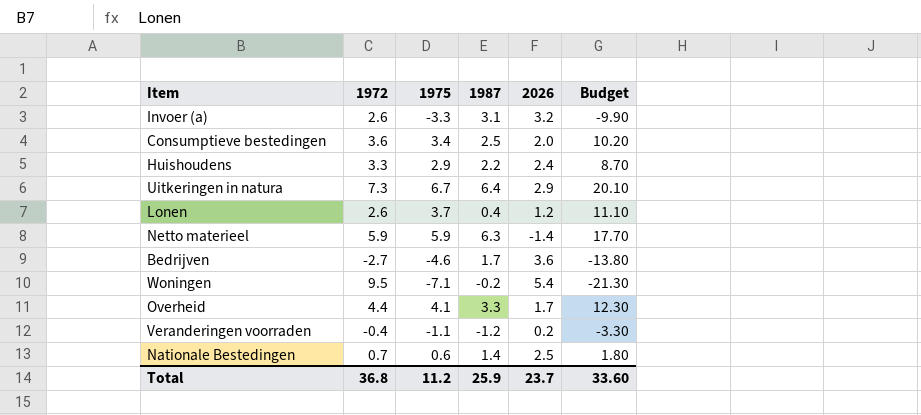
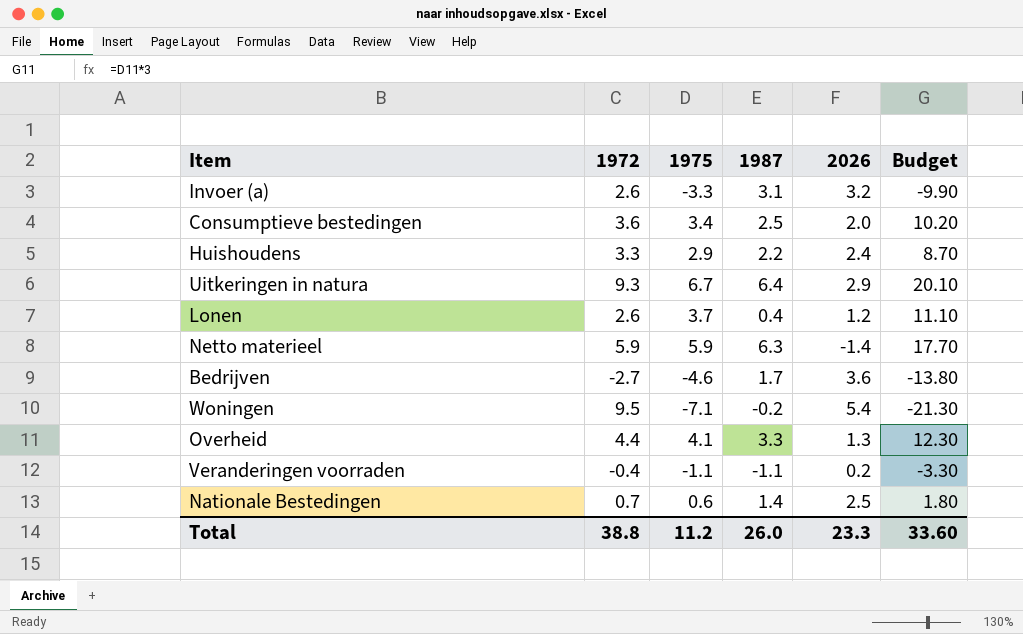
Uitkeringen in natura | 1972: 7.3 -> 9.3
Overheid | 2026: 1.7 -> 1.3
Veranderingen voorraden | 1987: -1.2 -> -1.1
Total | 1972: 36.8 -> 38.8
Total | 1987: 25.9 -> 26.0
Total | 2026: 23.7 -> 23.3

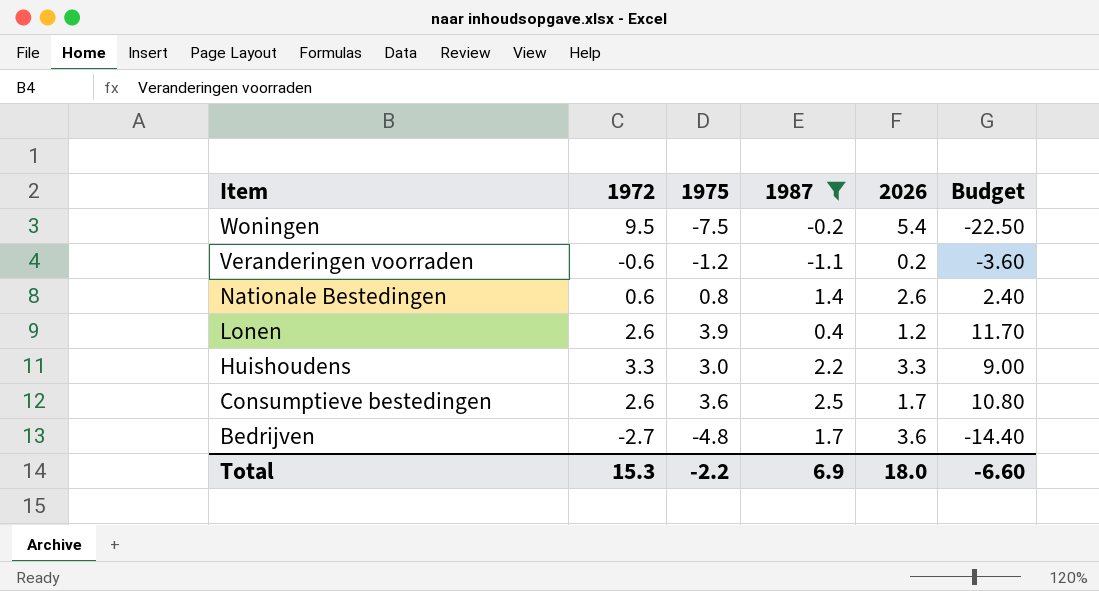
filter: none -> 1987 <= 2.5
row order: none -> Item descending
Woningen | 1975: -7.1 -> -7.5
Woningen | Budget: -21.30 -> -22.50
Veranderingen voorraden | 1972: -0.4 -> -0.6
Veranderingen voorraden | 1975: -1.1 -> -1.2
Veranderingen voorraden | Budget: -3.30 -> -3.60
Nationale Bestedingen | 1972: 0.7 -> 0.6
Nationale Bestedingen | 1975: 0.6 -> 0.8
Nationale Bestedingen | 2026: 2.5 -> 2.6
Nationale Bestedingen | Budget: 1.80 -> 2.40
Lonen | 1975: 3.7 -> 3.9
Lonen | Budget: 11.10 -> 11.70
Huishoudens | 1975: 2.9 -> 3.0
Huishoudens | 2026: 2.4 -> 3.3
Huishoudens | Budget: 8.70 -> 9.00
Consumptieve bestedingen | 1972: 3.6 -> 2.6
Consumptieve bestedingen | 1975: 3.4 -> 3.6
Consumptieve bestedingen | 2026: 2.0 -> 1.7
Consumptieve bestedingen | Budget: 10.20 -> 10.80
Bedrijven | 1975: -4.6 -> -4.8
Bedrijven | Budget: -13.80 -> -14.40
Total | 1972: 38.8 -> 15.3
Total | 1975: 11.2 -> -2.2
Total | 1987: 26.0 -> 6.9
Total | 2026: 23.3 -> 18.0
Total | Budget: 33.60 -> -6.60

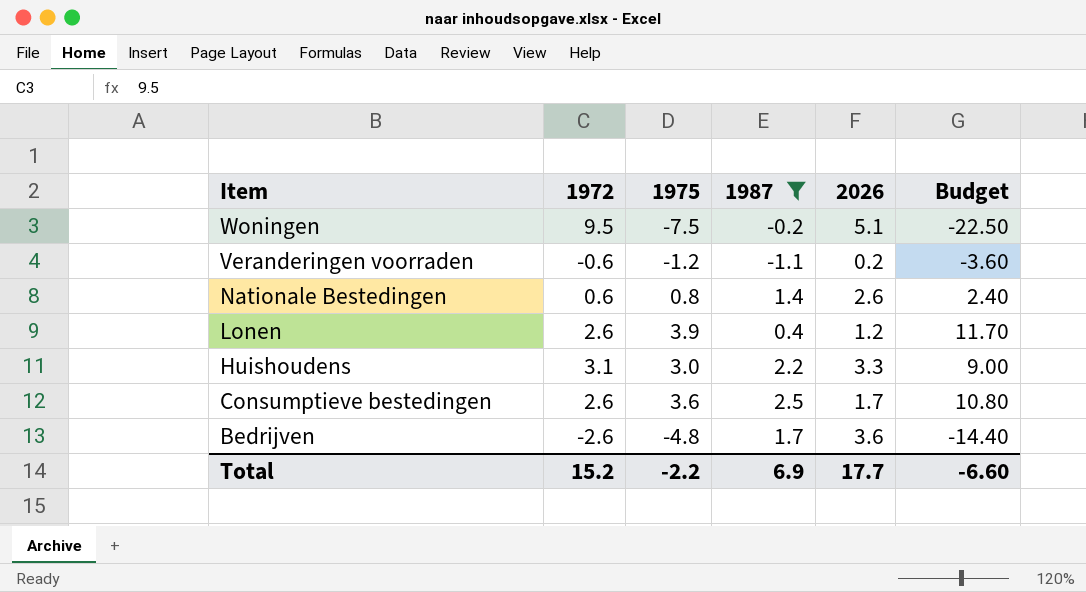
Woningen | 2026: 5.4 -> 5.1
Huishoudens | 1972: 3.3 -> 3.1
Bedrijven | 1972: -2.7 -> -2.6
Total | 1972: 15.3 -> 15.2
Total | 2026: 18.0 -> 17.7

